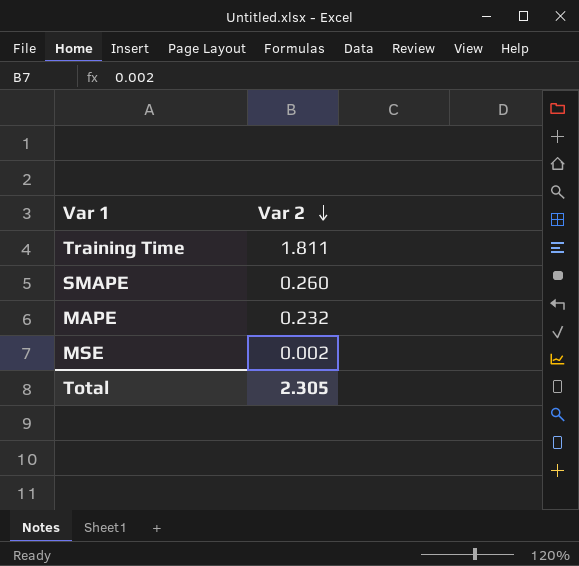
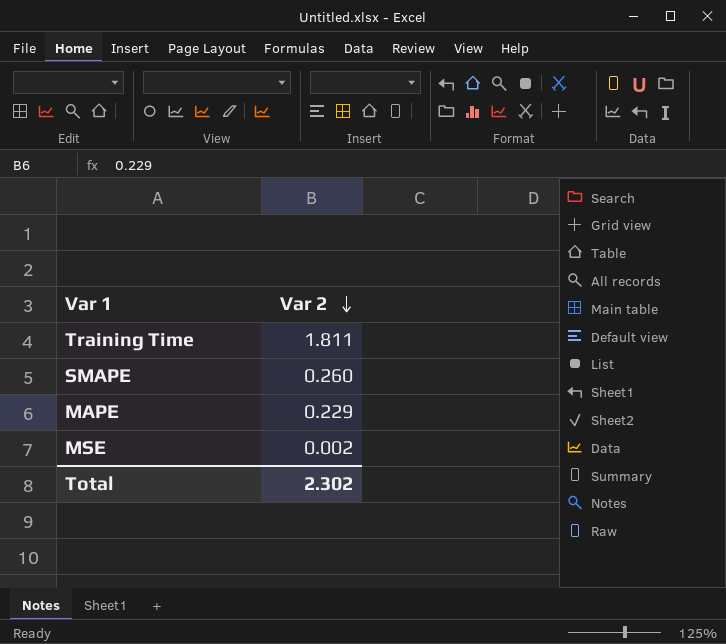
MAPE | Var 2: 0.232 -> 0.229
Total | Var 2: 2.305 -> 2.302

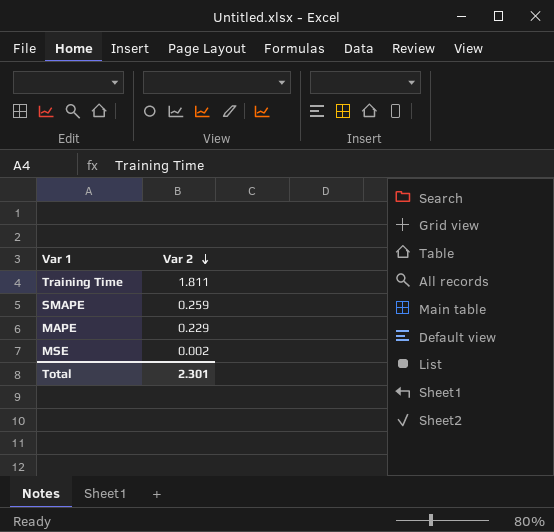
SMAPE | Var 2: 0.260 -> 0.259
Total | Var 2: 2.302 -> 2.301

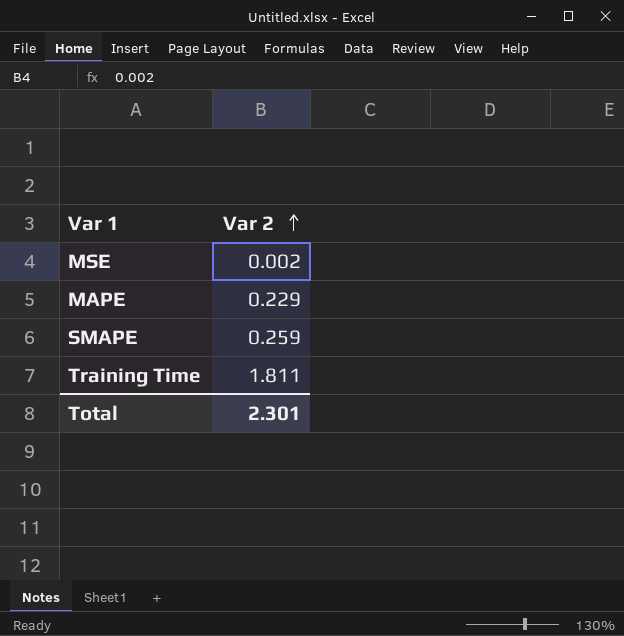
row order: Var 2 descending -> Var 2 ascending

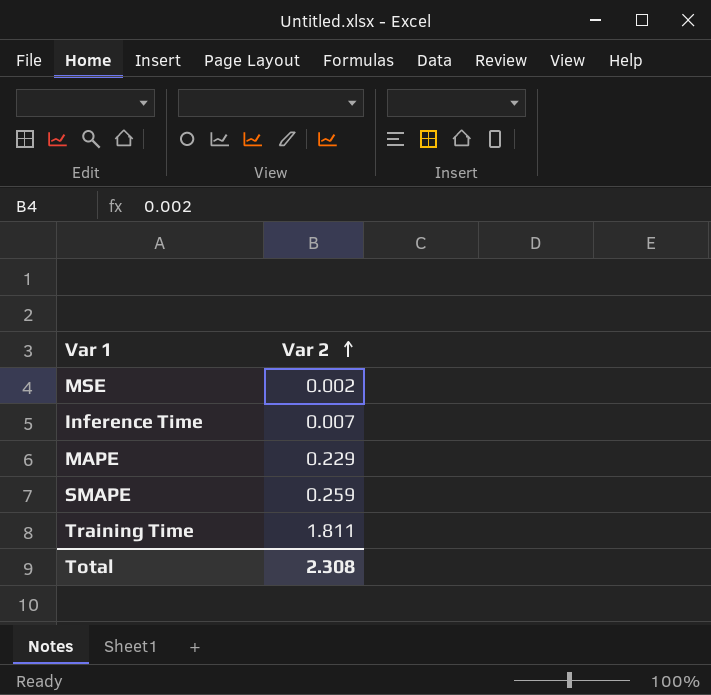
row Inference Time: none -> 0.007
Total | Var 2: 2.301 -> 2.308

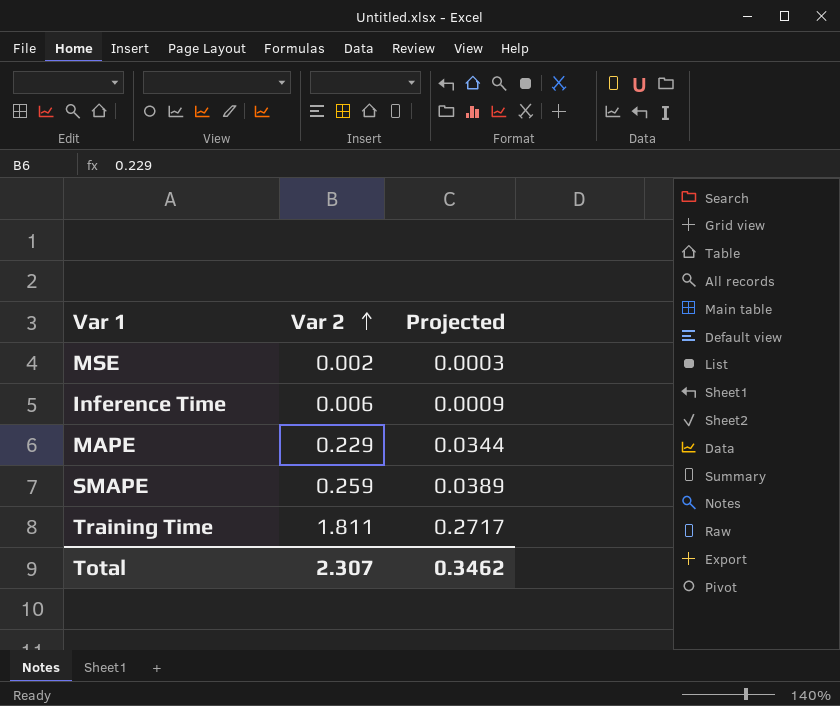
column Projected | formula: none -> [Var 2] * 0.15
Inference Time | Var 2: 0.007 -> 0.006
Total | Var 2: 2.308 -> 2.307

